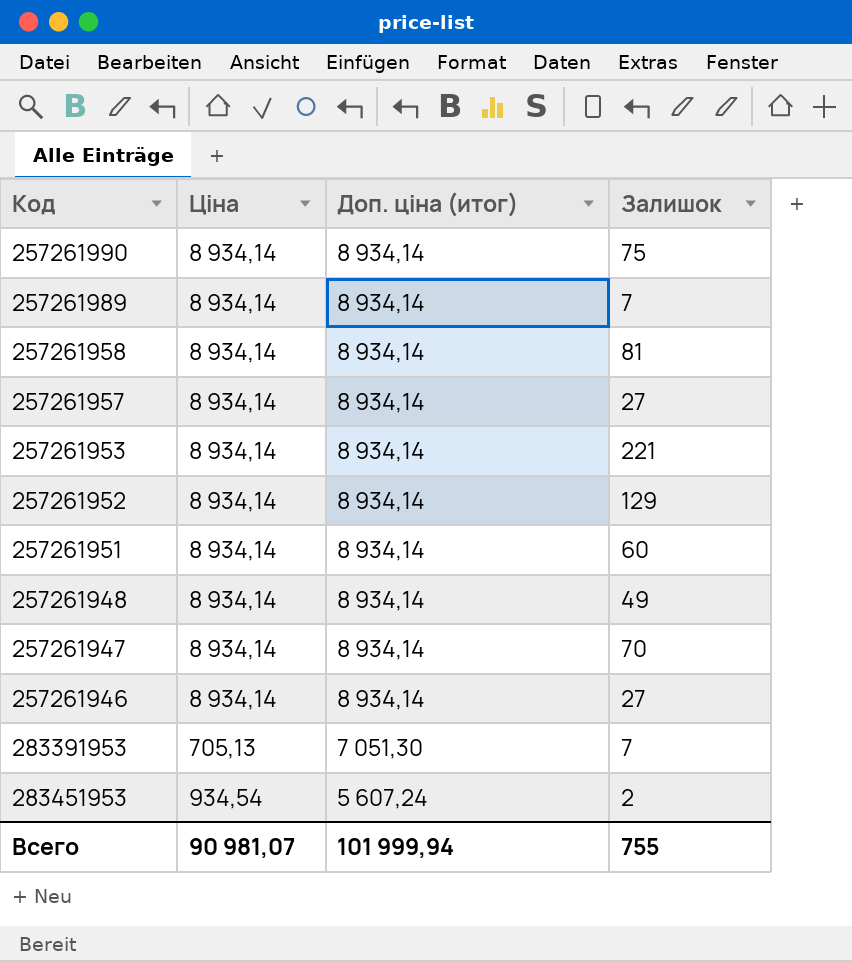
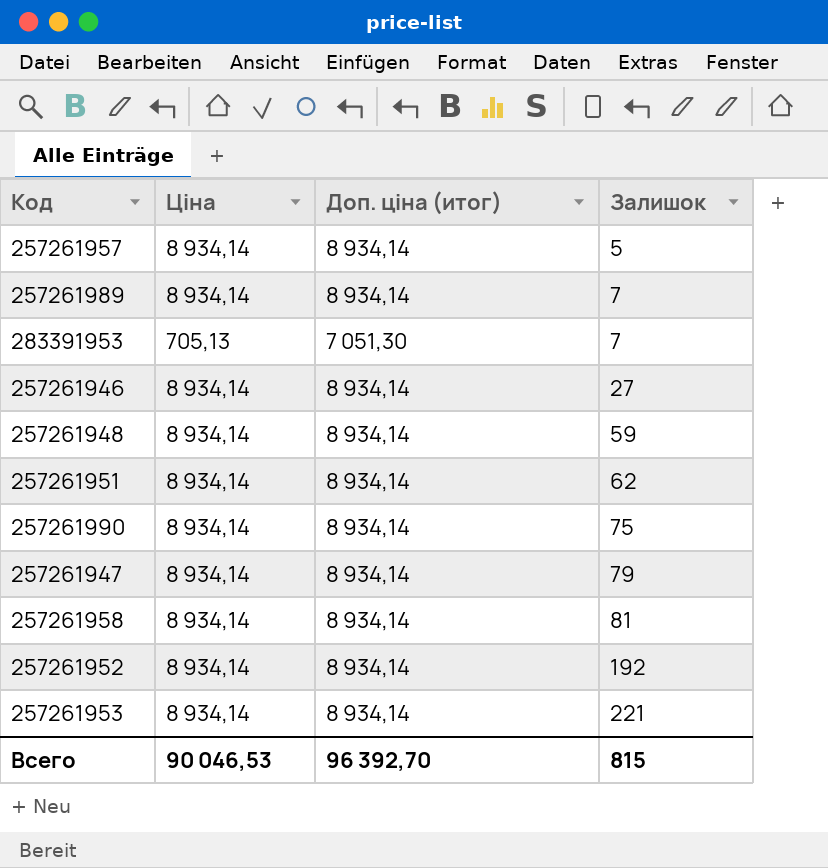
row order: Доп. ціна (итог) descending -> Залишок ascending
row 283451953: 934,54 | 5 607,24 | 2 -> none
257261957 | Залишок: 27 -> 5
257261948 | Залишок: 49 -> 59
257261951 | Залишок: 60 -> 62
257261947 | Залишок: 70 -> 79
257261952 | Залишок: 129 -> 192
Всего | Ціна: 90 981,07 -> 90 046,53
Всего | Доп. ціна (итог): 101 999,94 -> 96 392,70
Всего | Залишок: 755 -> 815

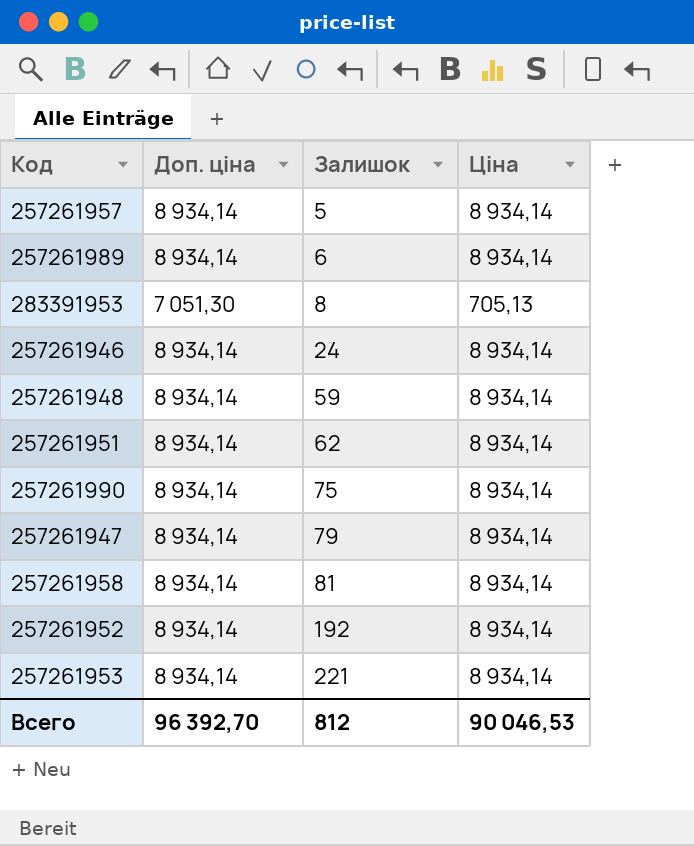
column name: Доп. ціна (итог) -> Доп. ціна
column Ціна | position: 2 -> 4
257261989 | Залишок: 7 -> 6
283391953 | Залишок: 7 -> 8
257261946 | Залишок: 27 -> 24
Всего | Залишок: 815 -> 812

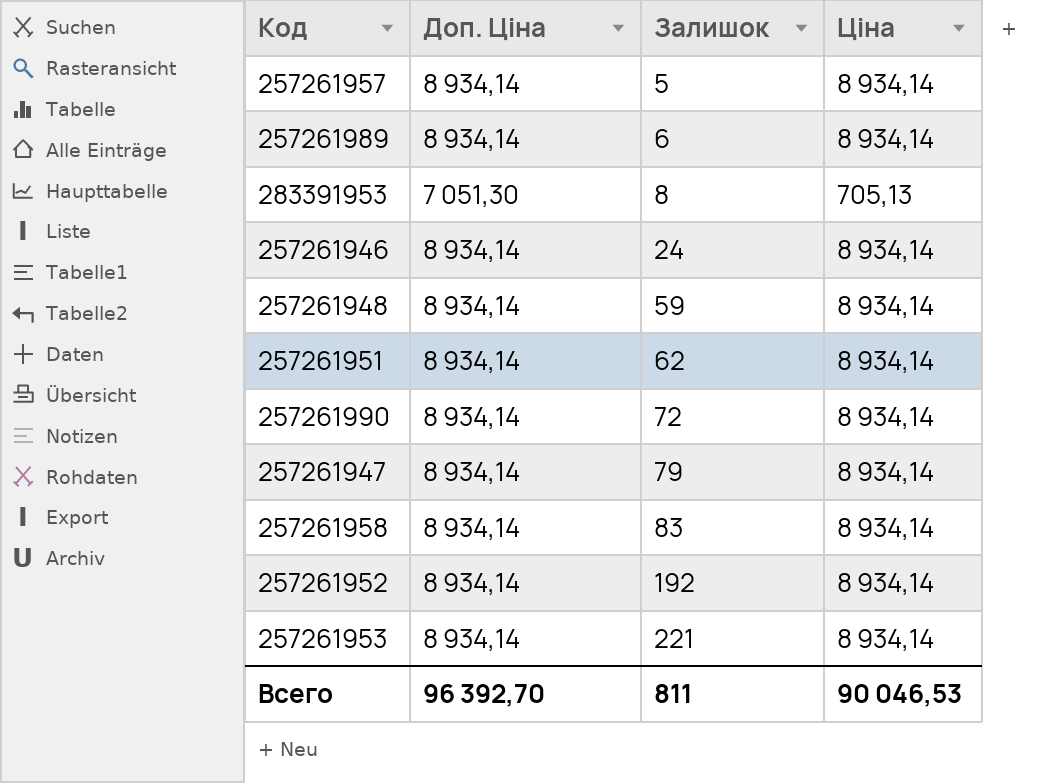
column name: Доп. ціна -> Доп. Ціна
257261990 | Залишок: 75 -> 72
257261958 | Залишок: 81 -> 83
Всего | Залишок: 812 -> 811

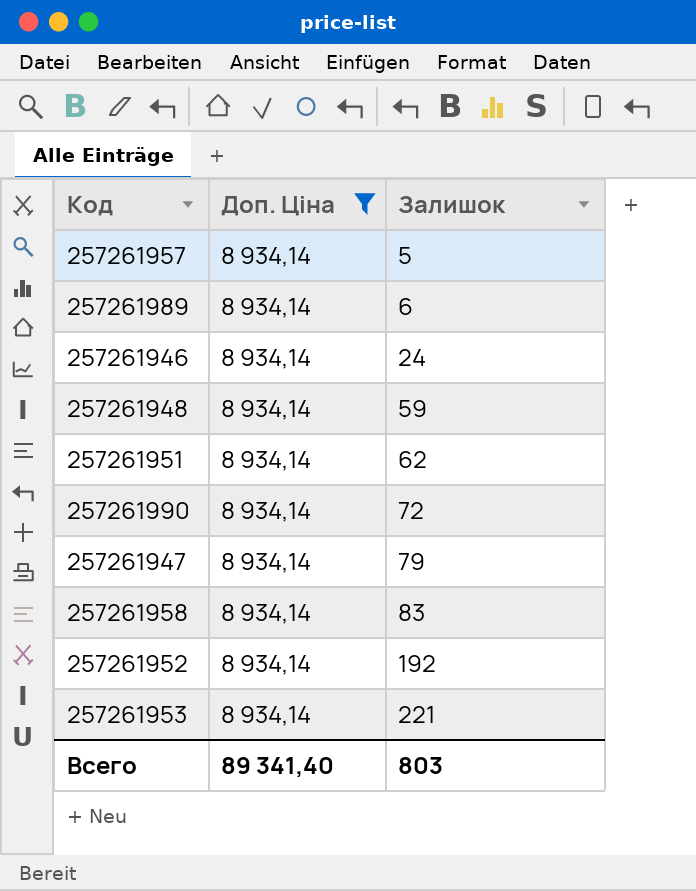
filter: none -> Доп. Ціна = 8 934,14
column Ціна | position: 4 -> none
Всего | Доп. Ціна: 96 392,70 -> 89 341,40
Всего | Залишок: 811 -> 803

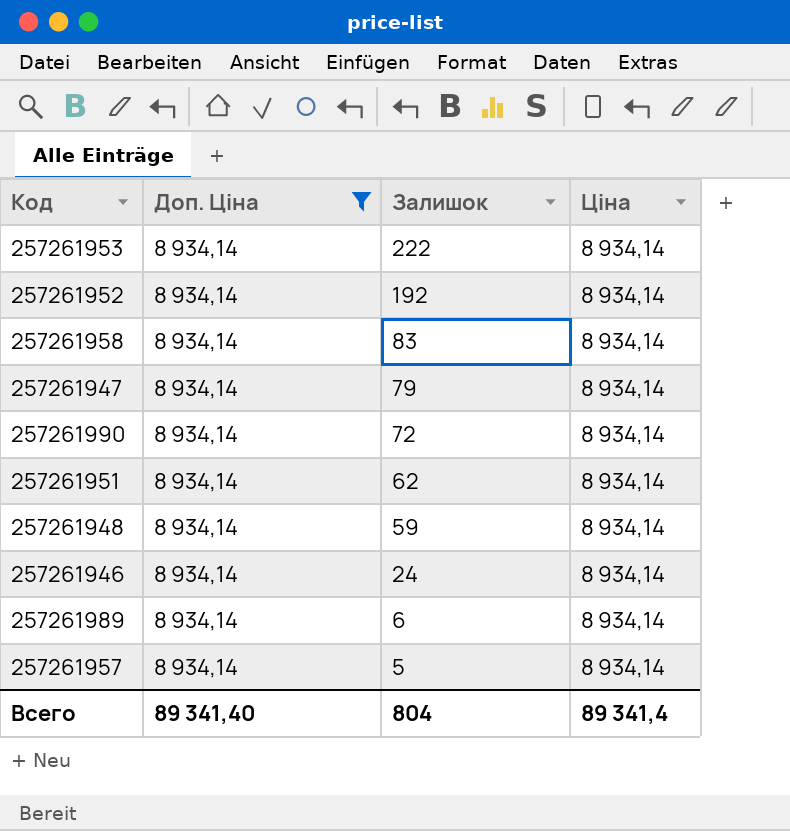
row order: Залишок ascending -> Залишок descending
column Ціна | position: none -> 4
257261953 | Залишок: 221 -> 222
Всего | Залишок: 803 -> 804

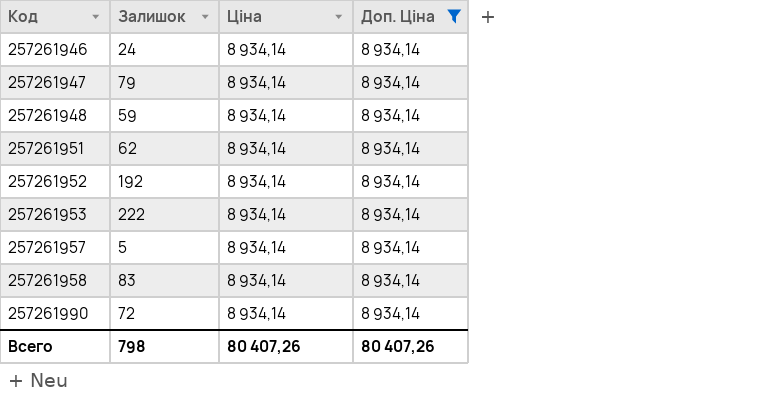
row order: Залишок descending -> Код ascending
column Доп. Ціна | position: 2 -> 4
row 257261989: 8 934,14 | 6 | 8 934,14 -> none
Всего | Залишок: 804 -> 798
Всего | Ціна: 89 341,4 -> 80 407,26
Всего | Доп. Ціна: 89 341,40 -> 80 407,26

